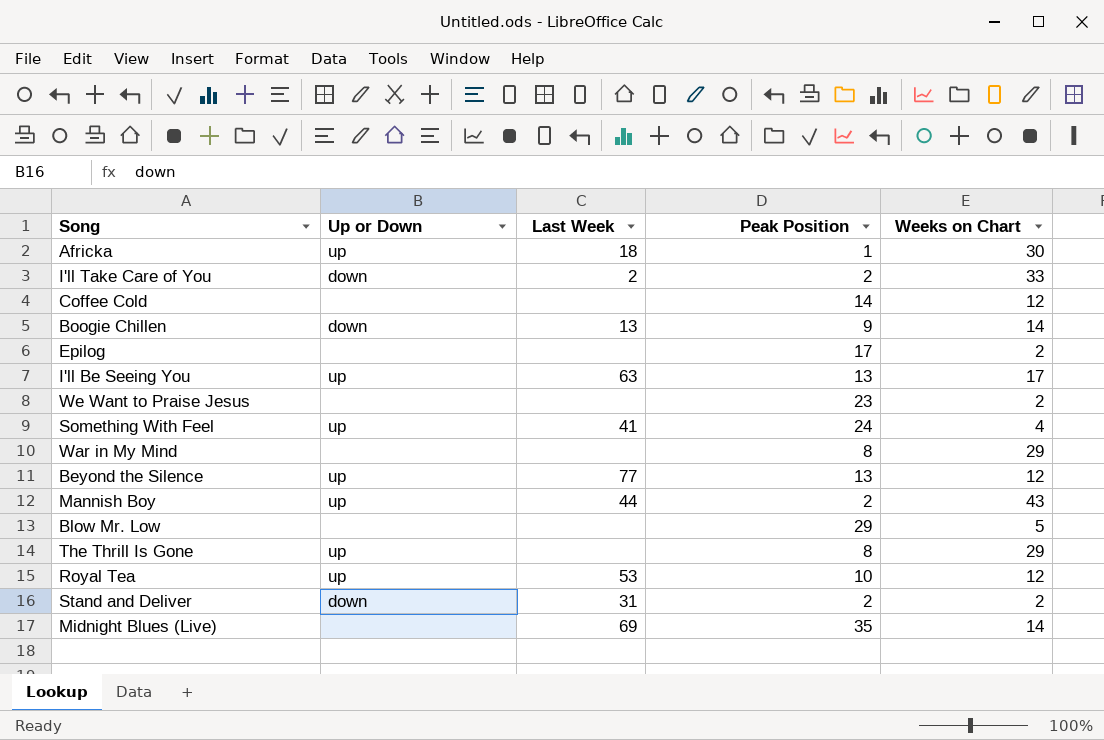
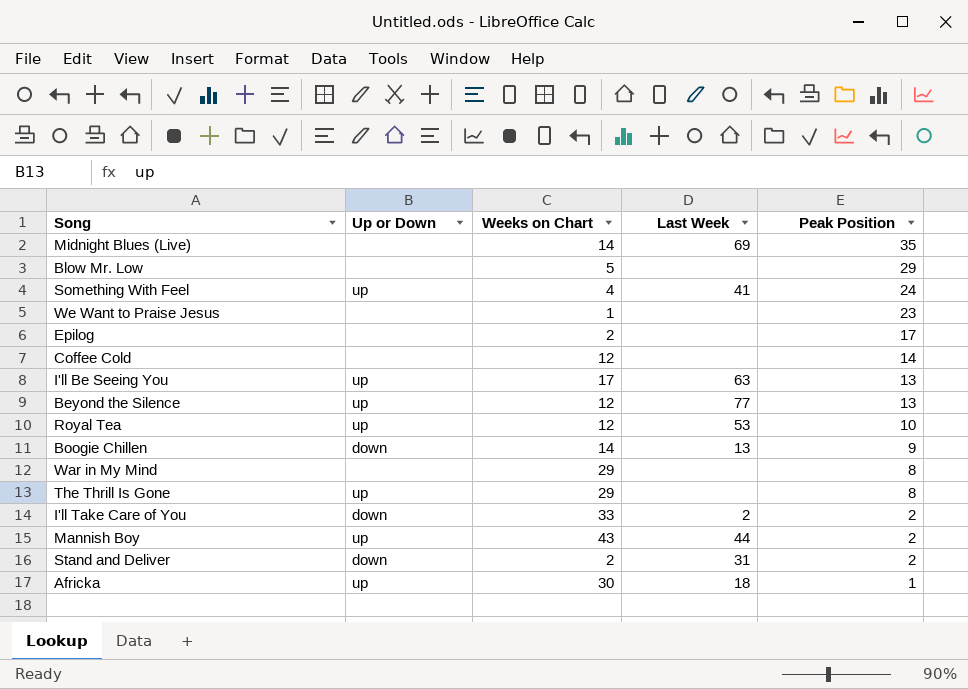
row order: none -> Peak Position descending
column Weeks on Chart | position: 5 -> 3
We Want to Praise Jesus | Weeks on Chart: 2 -> 1

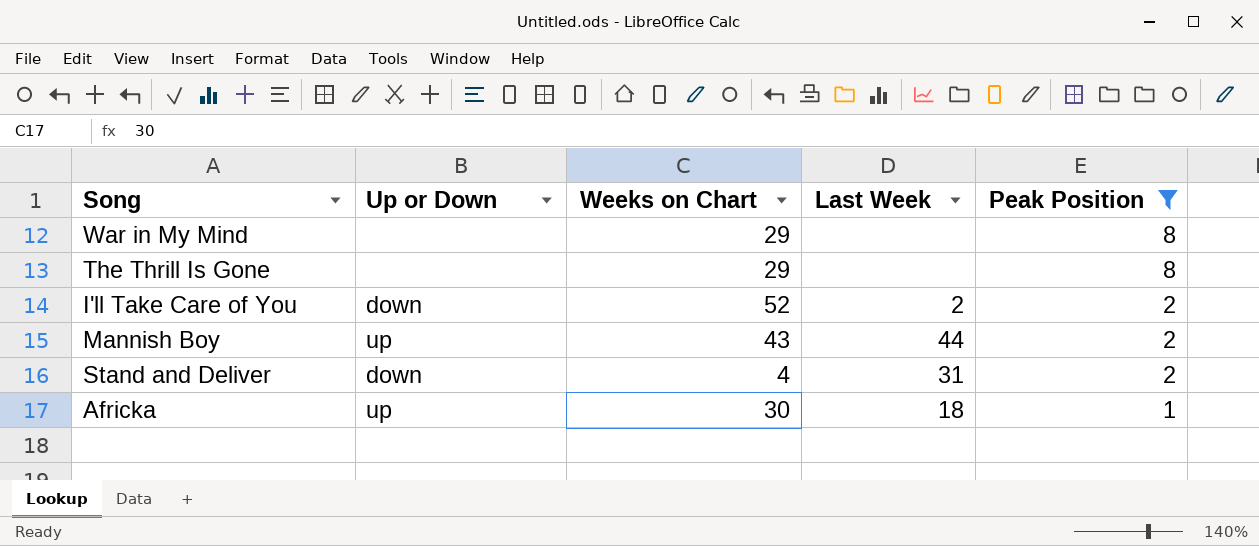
filter: none -> Peak Position <= 8
The Thrill Is Gone | Up or Down: up -> none
I'll Take Care of You | Weeks on Chart: 33 -> 52
Stand and Deliver | Weeks on Chart: 2 -> 4

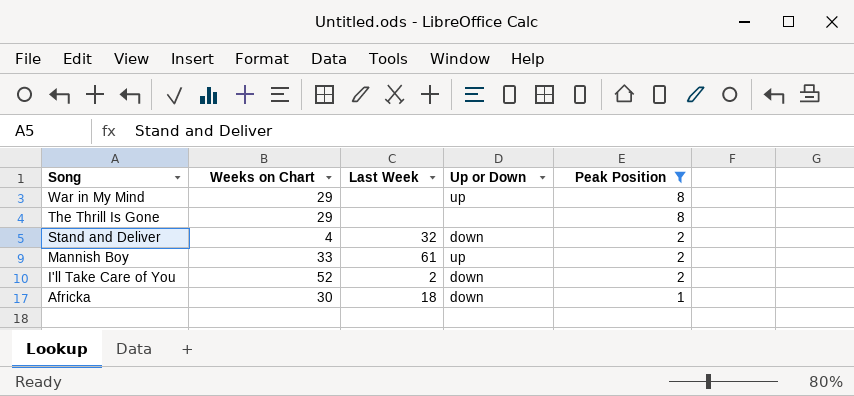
row order: Peak Position descending -> Song descending
column Up or Down | position: 2 -> 4
War in My Mind | Up or Down: none -> up
Stand and Deliver | Last Week: 31 -> 32
Mannish Boy | Weeks on Chart: 43 -> 33
Mannish Boy | Last Week: 44 -> 61
Africka | Up or Down: up -> down

